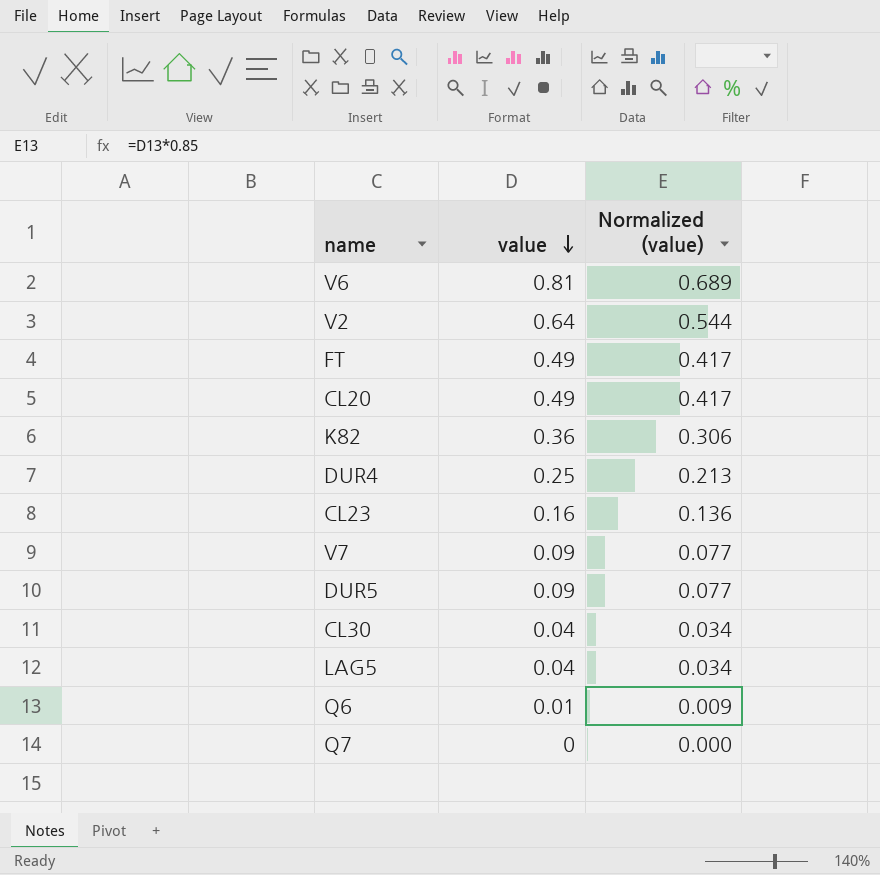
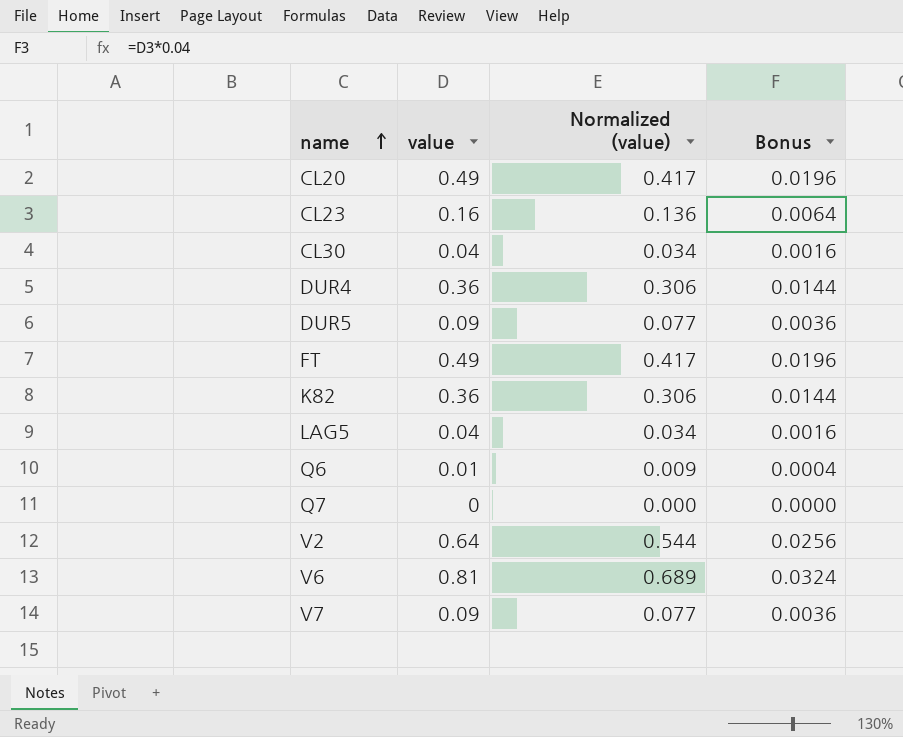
row order: value descending -> name ascending
column Bonus | formula: none -> [value] * 0.04
DUR4 | value: 0.25 -> 0.36
DUR4 | Normalized (value): 0.213 -> 0.306

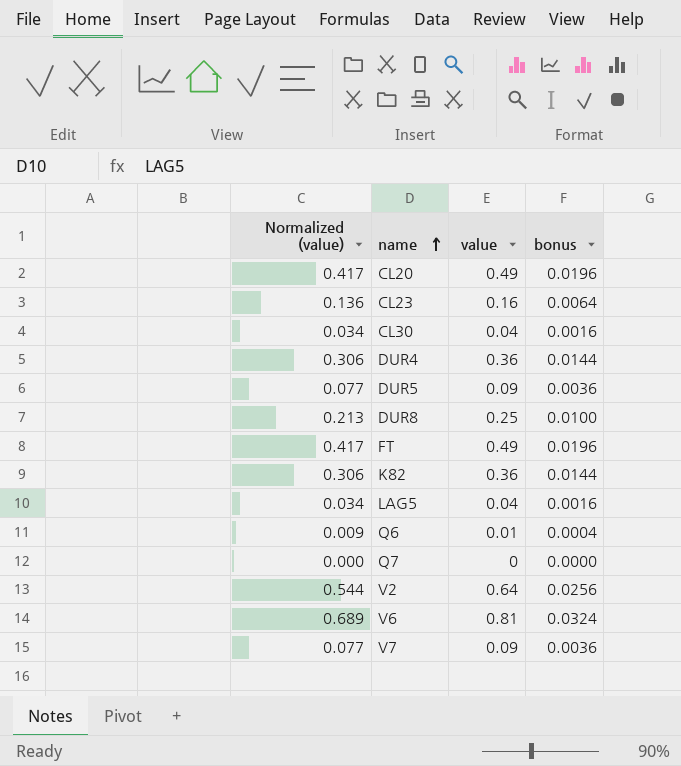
column Normalized (value) | position: 3 -> 1
column name: Bonus -> bonus
row DUR8: none -> 0.213 | 0.25 | 0.0100

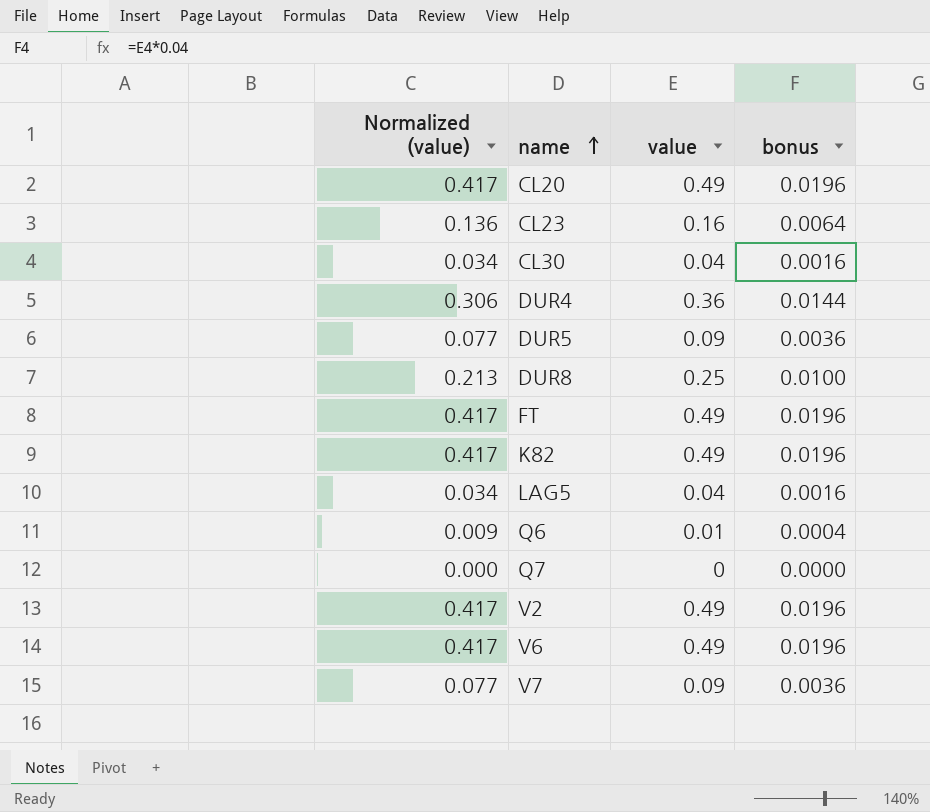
K82 | Normalized (value): 0.306 -> 0.417
K82 | value: 0.36 -> 0.49
K82 | bonus: 0.0144 -> 0.0196
V2 | Normalized (value): 0.544 -> 0.417
V2 | value: 0.64 -> 0.49
V2 | bonus: 0.0256 -> 0.0196
V6 | Normalized (value): 0.689 -> 0.417
V6 | value: 0.81 -> 0.49
V6 | bonus: 0.0324 -> 0.0196

